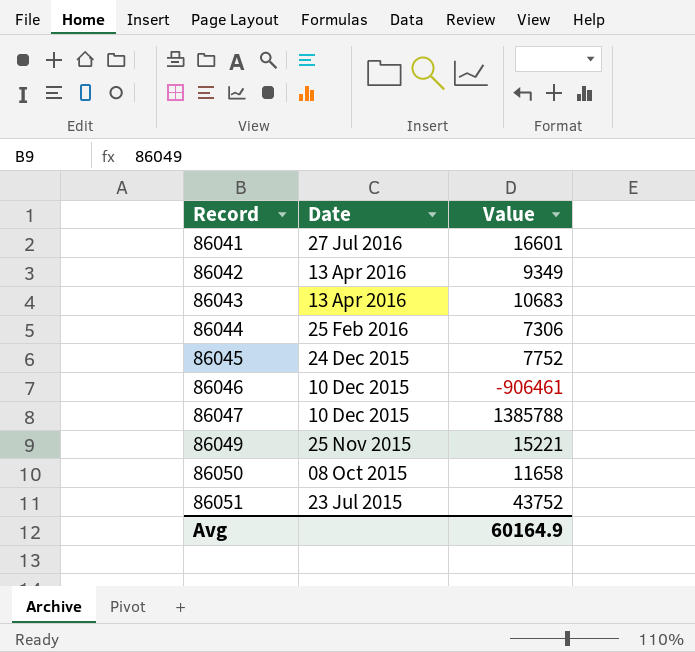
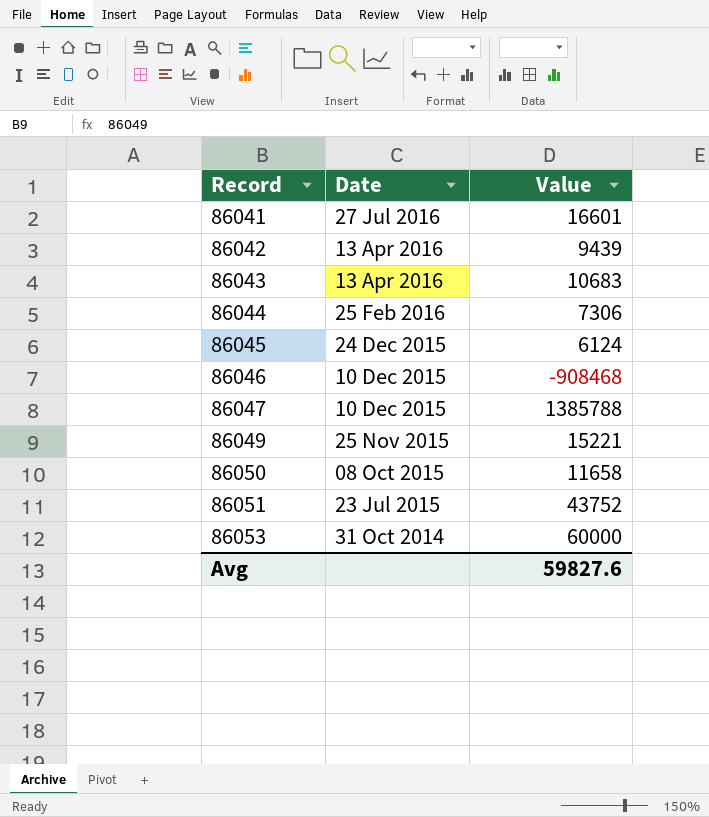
86042 | Value: 9349 -> 9439
86045 | Value: 7752 -> 6124
86046 | Value: -906461 -> -908468
row 86053: none -> 31 Oct 2014 | 60000
Avg | Value: 60164.9 -> 59827.6

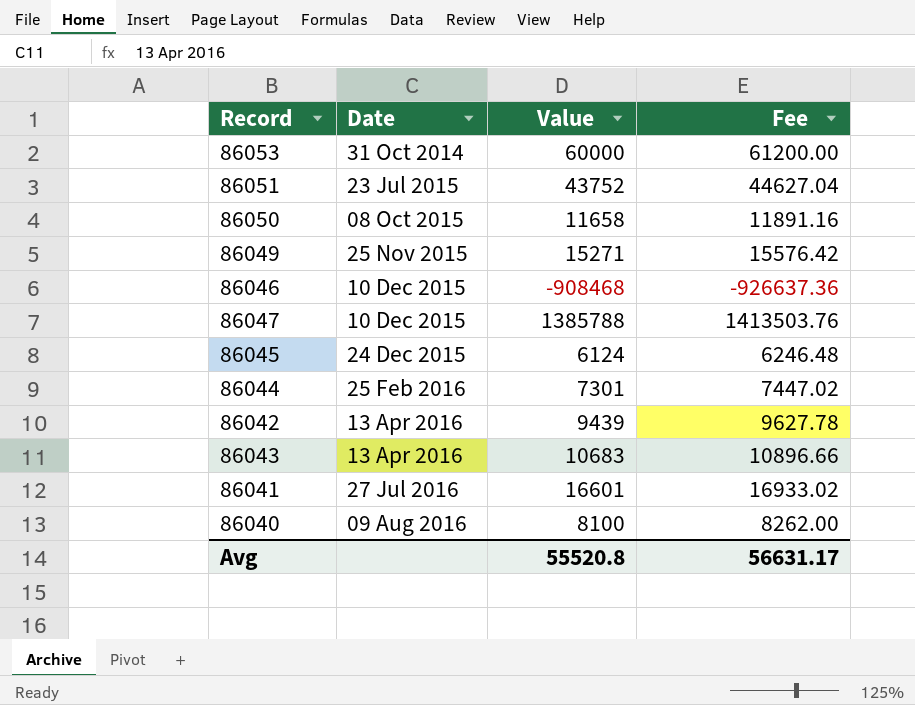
row order: Record ascending -> Date ascending
column Fee | formula: none -> [Value] * 1.02
86049 | Value: 15221 -> 15271
86044 | Value: 7306 -> 7301
row 86040: none -> 09 Aug 2016 | 8100 | 8262.00
Avg | Value: 59827.6 -> 55520.8

